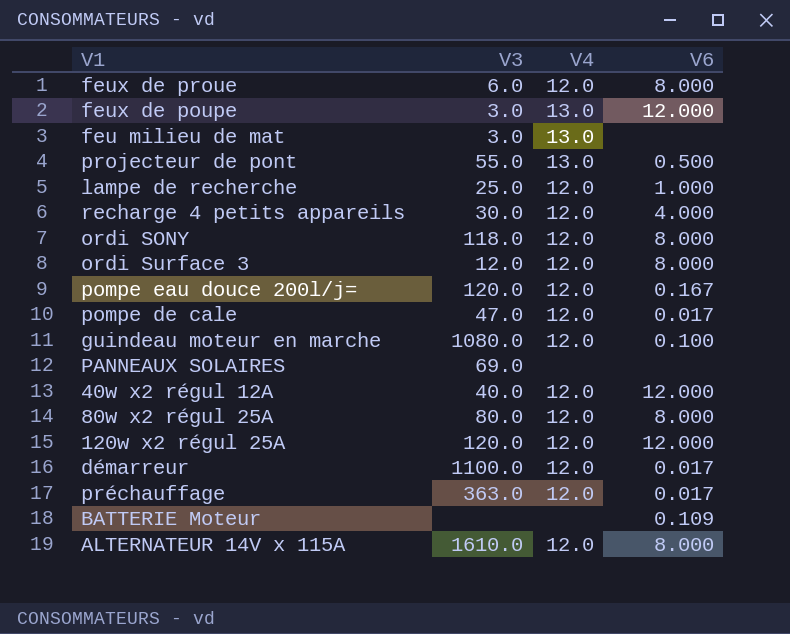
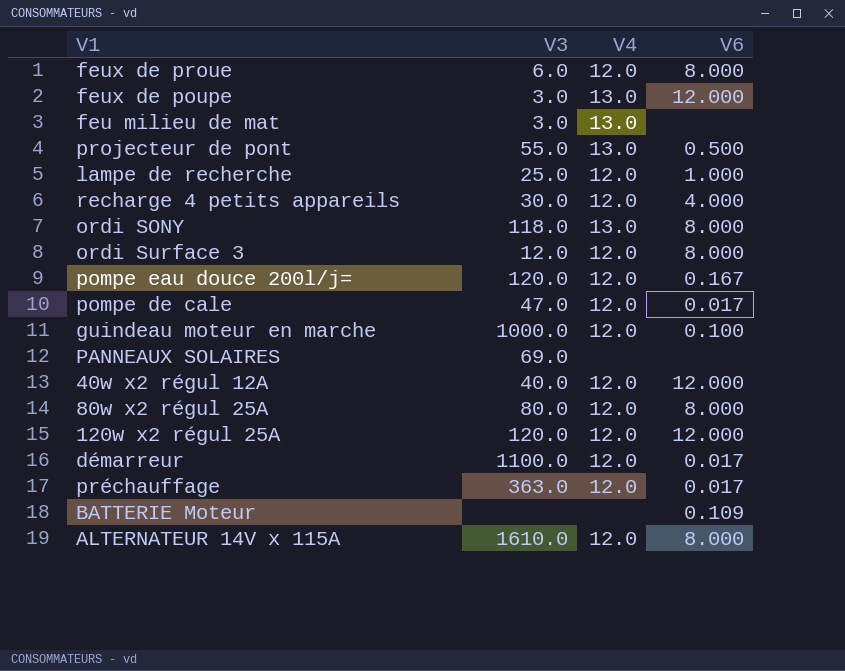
ordi SONY | V4: 12.0 -> 13.0
guindeau moteur en marche | V3: 1080.0 -> 1000.0

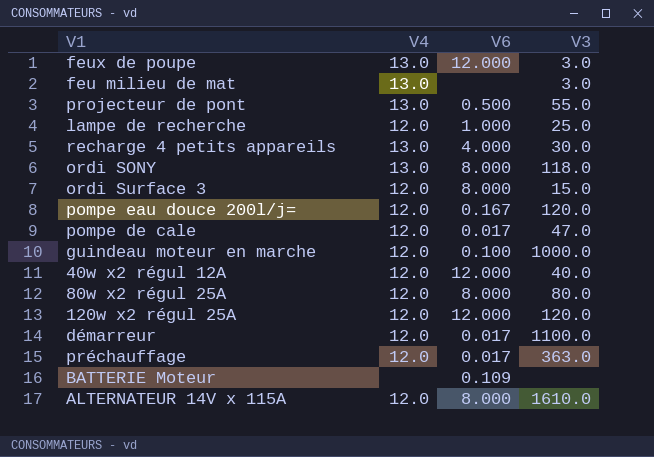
column V3 | position: 2 -> 4
row feux de proue: 6.0 | 12.0 | 8.000 -> none
row PANNEAUX SOLAIRES: 69.0 | none | none -> none
recharge 4 petits appareils | V4: 12.0 -> 13.0
ordi Surface 3 | V3: 12.0 -> 15.0

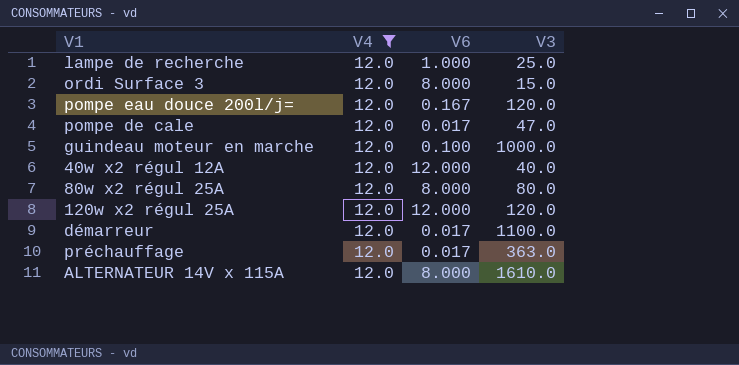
filter: none -> V4 = 12.0

